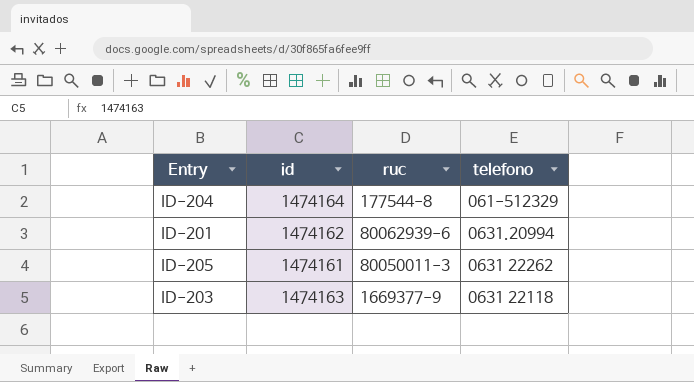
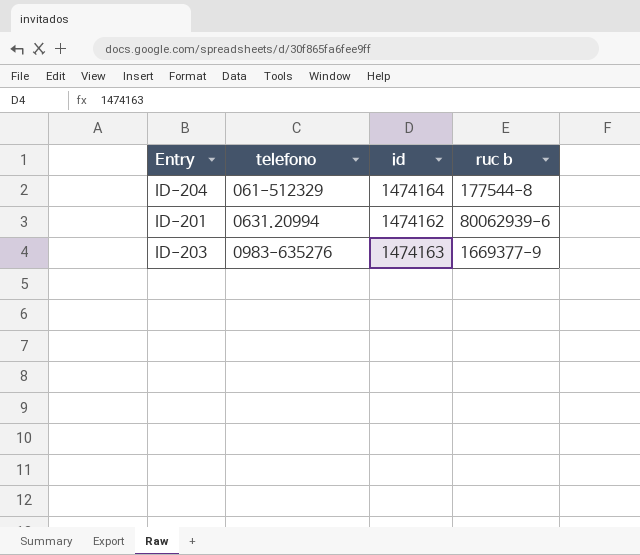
column telefono | position: 4 -> 2
column name: ruc -> ruc b
row ID-205: 1474161 | 80050011-3 | 0631 22262 -> none
ID-203 | telefono: 0631 22118 -> 0983-635276

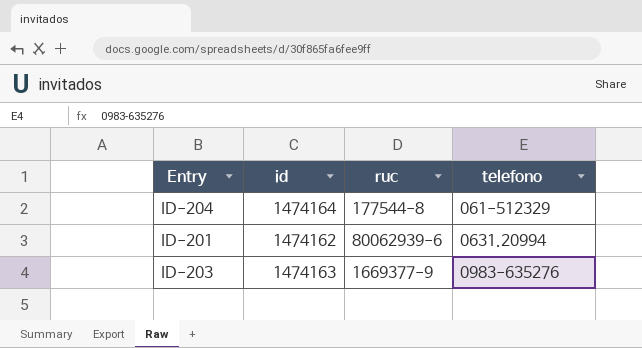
column name: ruc b -> ruc
column telefono | position: 2 -> 4

